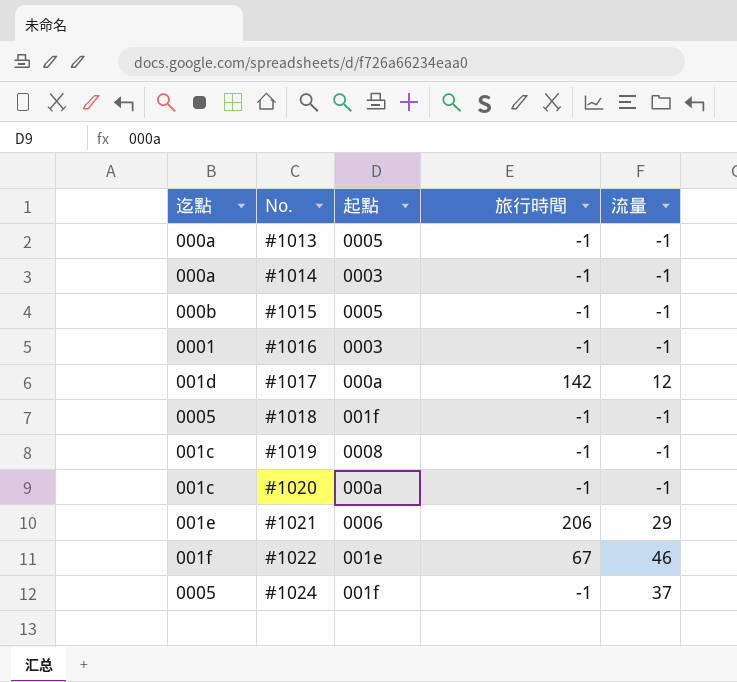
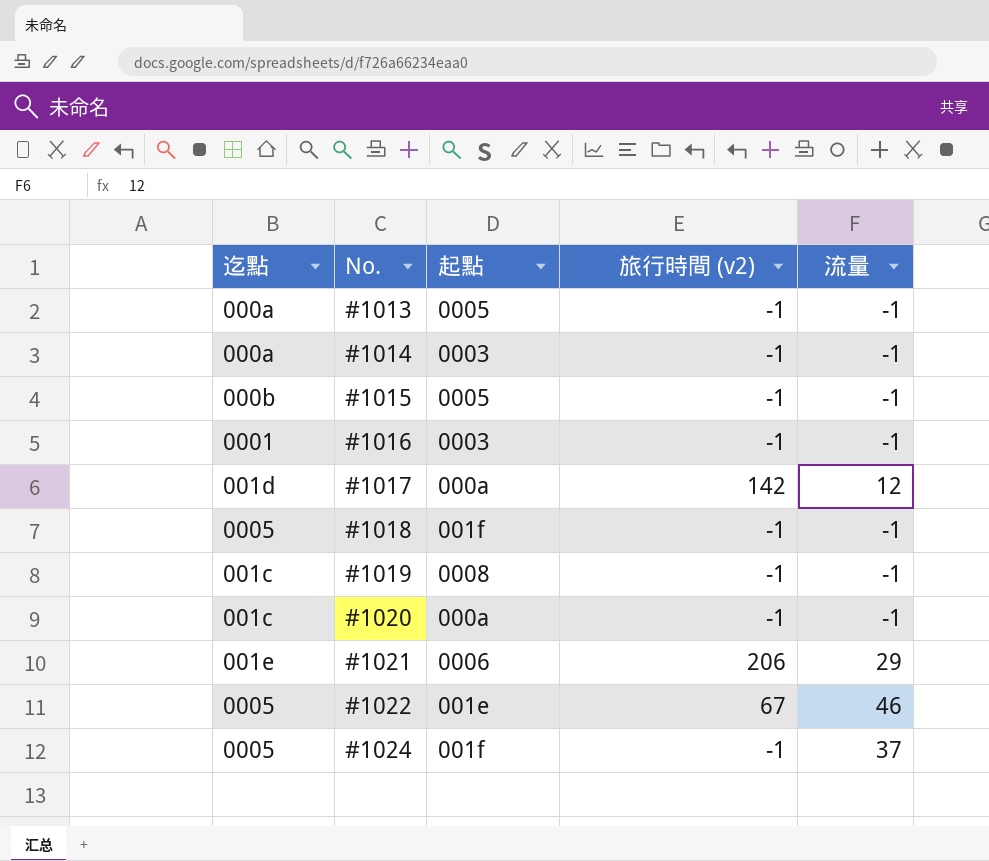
column name: 旅行時間 -> 旅行時間 (v2)
#1022 | 迄點: 001f -> 0005

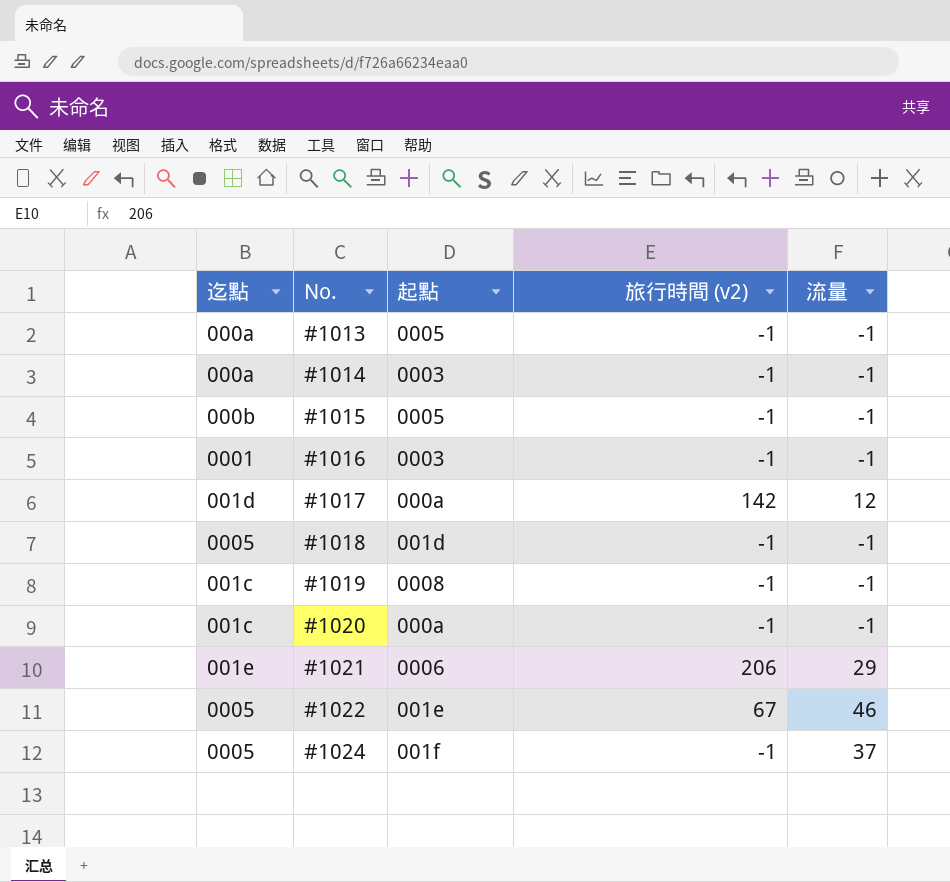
#1018 | 起點: 001f -> 001d

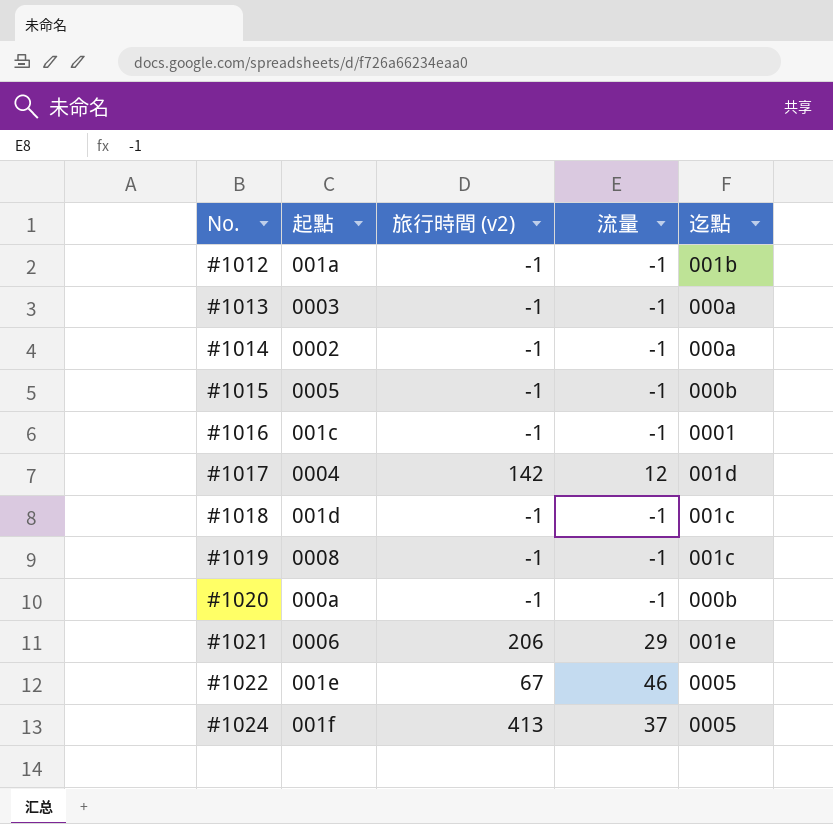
column 迄點 | position: 1 -> 5
row #1012: none -> 001a | -1 | -1 | 001b
#1013 | 起點: 0005 -> 0003
#1014 | 起點: 0003 -> 0002
#1016 | 起點: 0003 -> 001c
#1017 | 起點: 000a -> 0004
#1018 | 迄點: 0005 -> 001c
#1020 | 迄點: 001c -> 000b
#1024 | 旅行時間 (v2): -1 -> 413

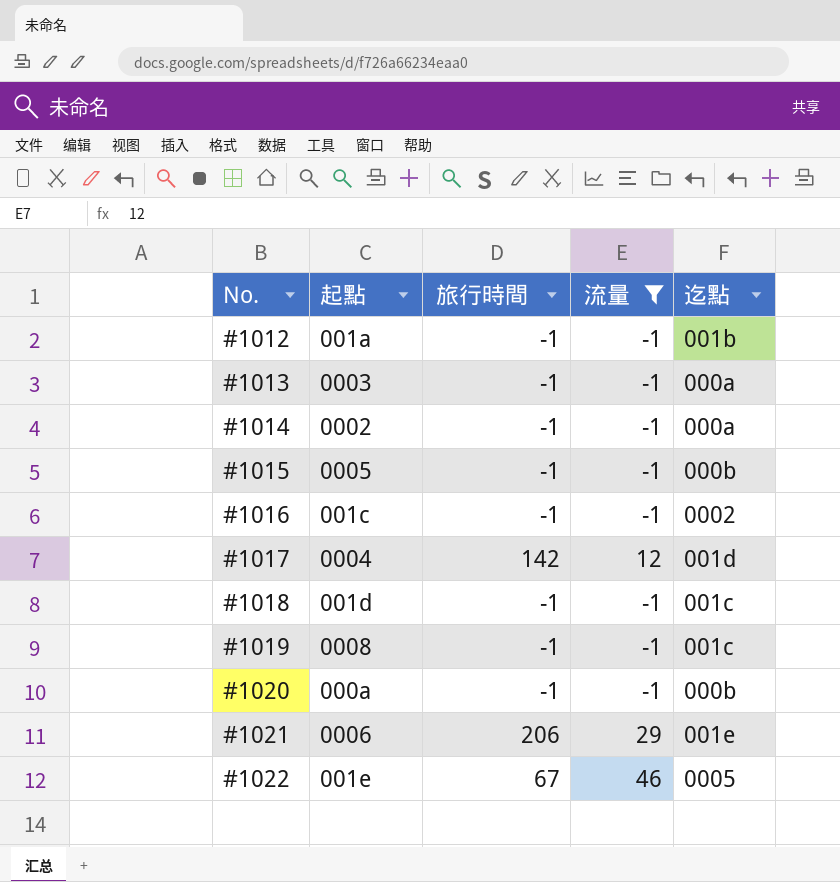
filter: none -> 流量 != 37
column name: 旅行時間 (v2) -> 旅行時間
#1016 | 迄點: 0001 -> 0002

